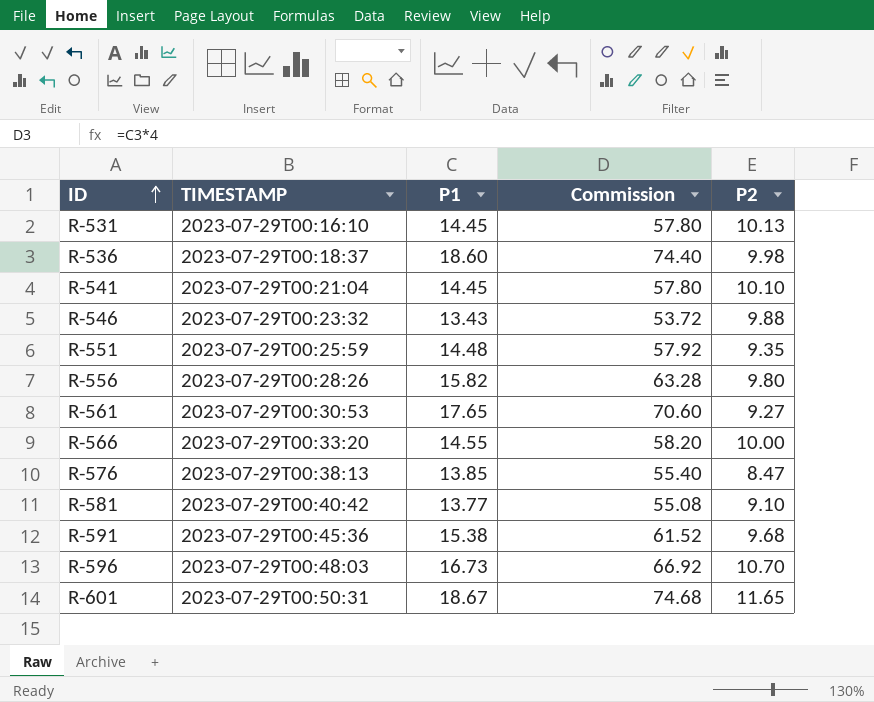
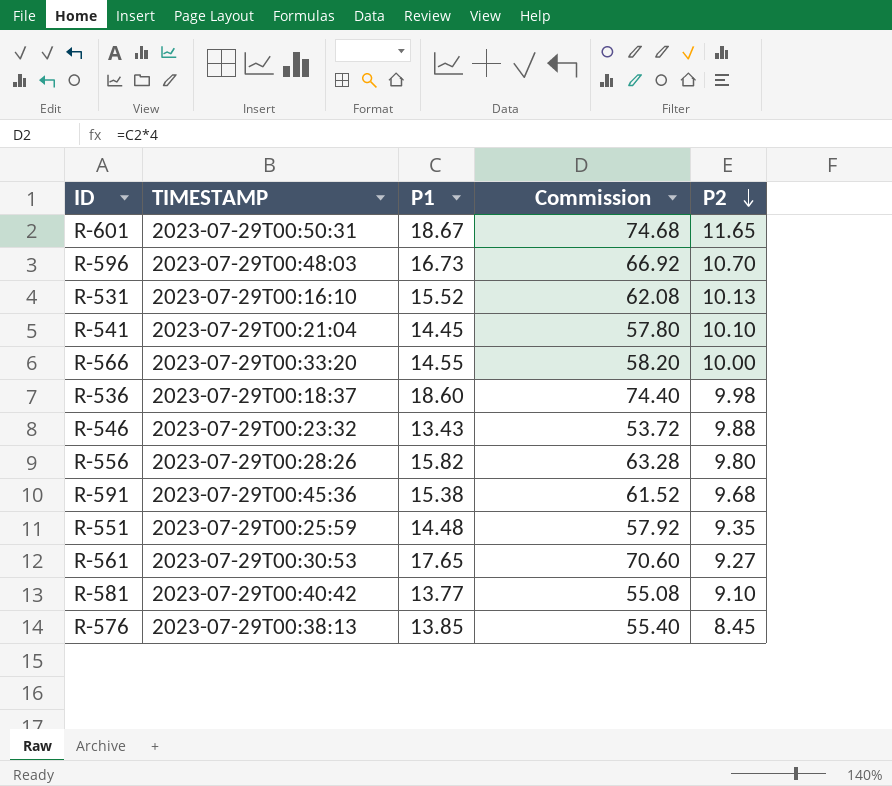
row order: ID ascending -> P2 descending
R-531 | P1: 14.45 -> 15.52
R-531 | Commission: 57.80 -> 62.08
R-576 | P2: 8.47 -> 8.45

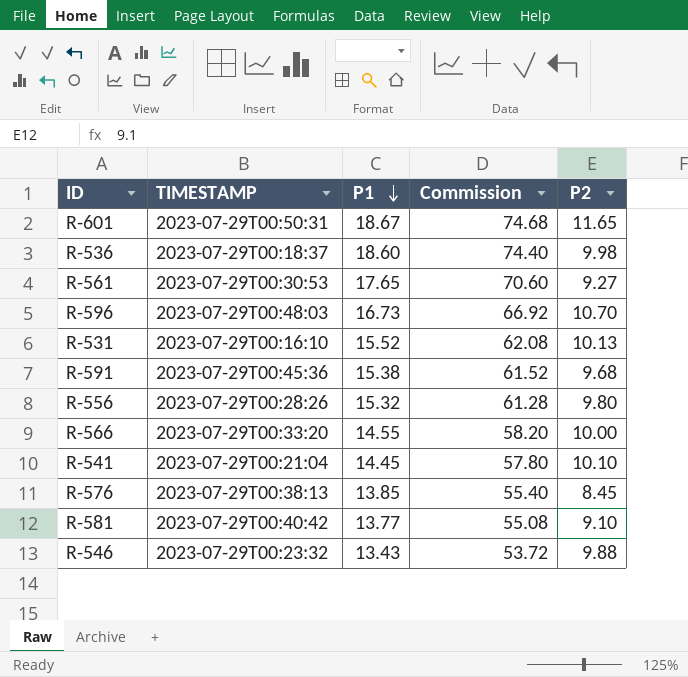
row order: P2 descending -> P1 descending
row R-551: 2023-07-29T00:25:59 | 14.48 | 57.92 | 9.35 -> none
R-556 | P1: 15.82 -> 15.32
R-556 | Commission: 63.28 -> 61.28

